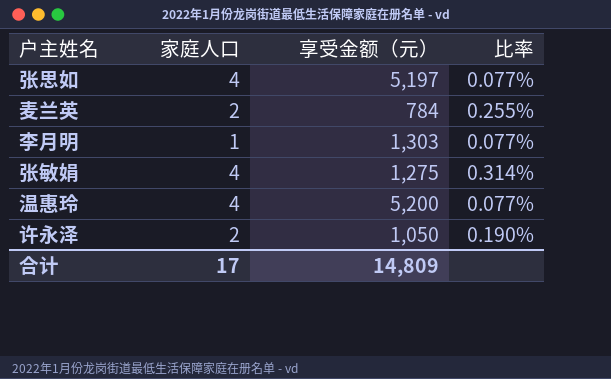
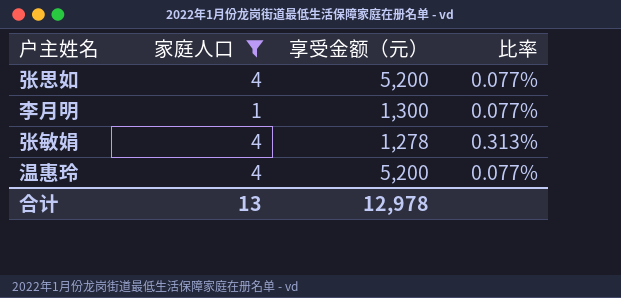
filter: none -> 家庭人口 != 2
张思如 | 享受金额（元）: 5,197 -> 5,200
李月明 | 享受金额（元）: 1,303 -> 1,300
张敏娟 | 享受金额（元）: 1,275 -> 1,278
张敏娟 | 比率: 0.314% -> 0.313%
合计 | 家庭人口: 17 -> 13
合计 | 享受金额（元）: 14,809 -> 12,978

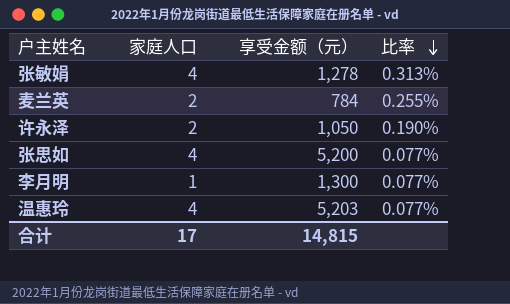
filter: 家庭人口 != 2 -> none
row order: none -> 比率 descending
温惠玲 | 享受金额（元）: 5,200 -> 5,203
合计 | 家庭人口: 13 -> 17
合计 | 享受金额（元）: 12,978 -> 14,815

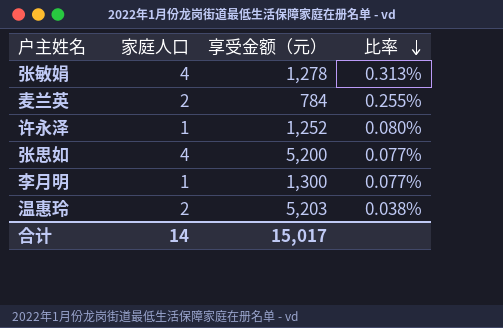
许永泽 | 家庭人口: 2 -> 1
许永泽 | 享受金额（元）: 1,050 -> 1,252
许永泽 | 比率: 0.190% -> 0.080%
温惠玲 | 家庭人口: 4 -> 2
温惠玲 | 比率: 0.077% -> 0.038%
合计 | 家庭人口: 17 -> 14
合计 | 享受金额（元）: 14,815 -> 15,017

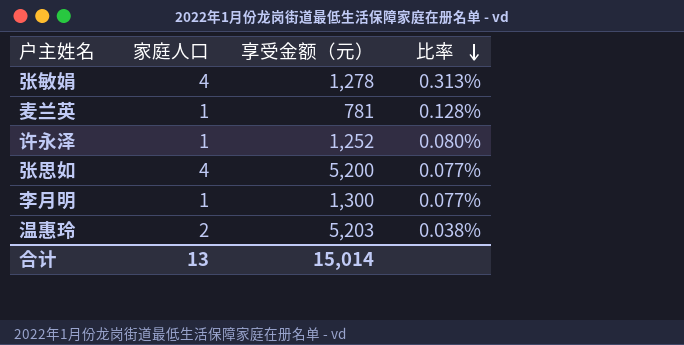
麦兰英 | 家庭人口: 2 -> 1
麦兰英 | 享受金额（元）: 784 -> 781
麦兰英 | 比率: 0.255% -> 0.128%
合计 | 家庭人口: 14 -> 13
合计 | 享受金额（元）: 15,017 -> 15,014

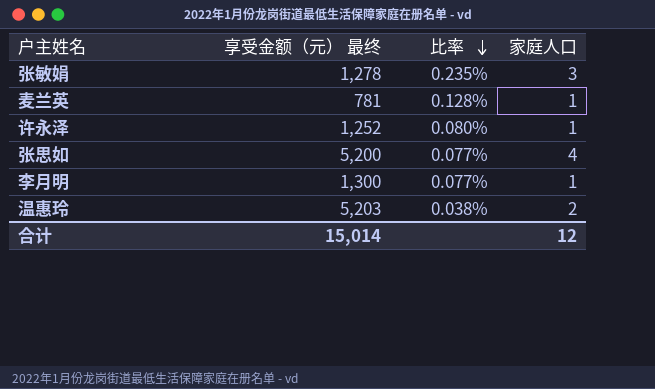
column name: 享受金额（元） -> 享受金额（元） 最终
column 家庭人口 | position: 2 -> 4
张敏娟 | 比率: 0.313% -> 0.235%
张敏娟 | 家庭人口: 4 -> 3
合计 | 家庭人口: 13 -> 12

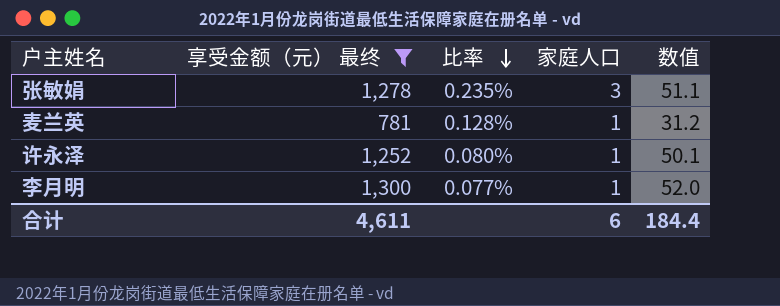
filter: none -> 享受金额（元） 最终 <= 1,300
column 数值 | formula: none -> [享受金额（元） 最终] * 0.04
合计 | 享受金额（元） 最终: 15,014 -> 4,611
合计 | 家庭人口: 12 -> 6

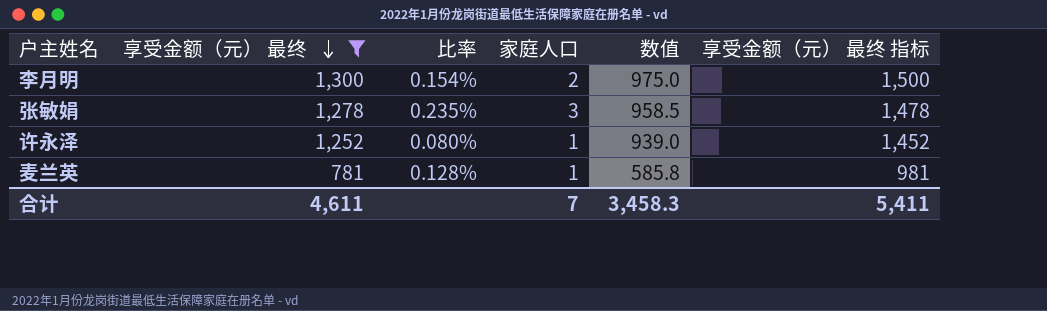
row order: 比率 descending -> 享受金额（元） 最终 descending
column 数值 | formula: [享受金额（元） 最终] * 0.04 -> [享受金额（元） 最终] * 0.75
column 享受金额（元） 最终 指标 | formula: none -> [享受金额（元） 最终] + 200
李月明 | 比率: 0.077% -> 0.154%
李月明 | 家庭人口: 1 -> 2
合计 | 家庭人口: 6 -> 7
合计 | 数值: 184.4 -> 3,458.3

